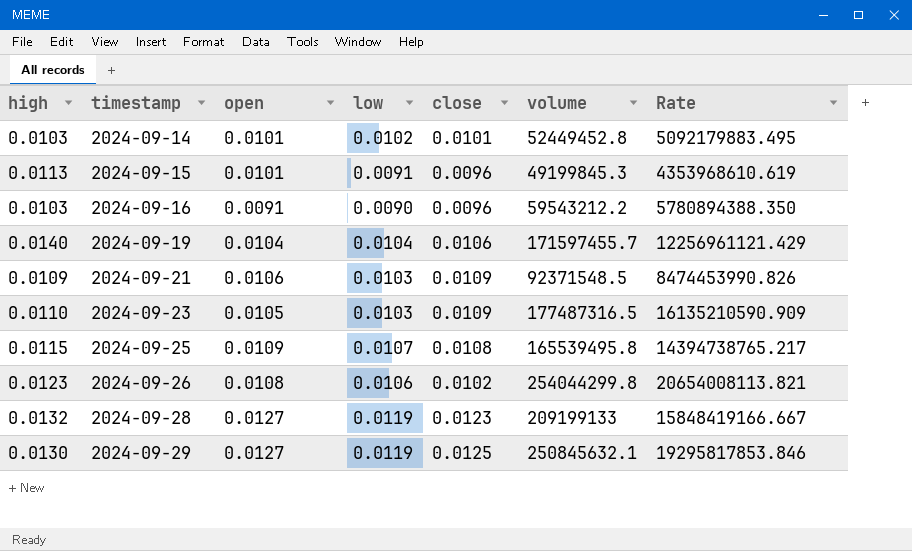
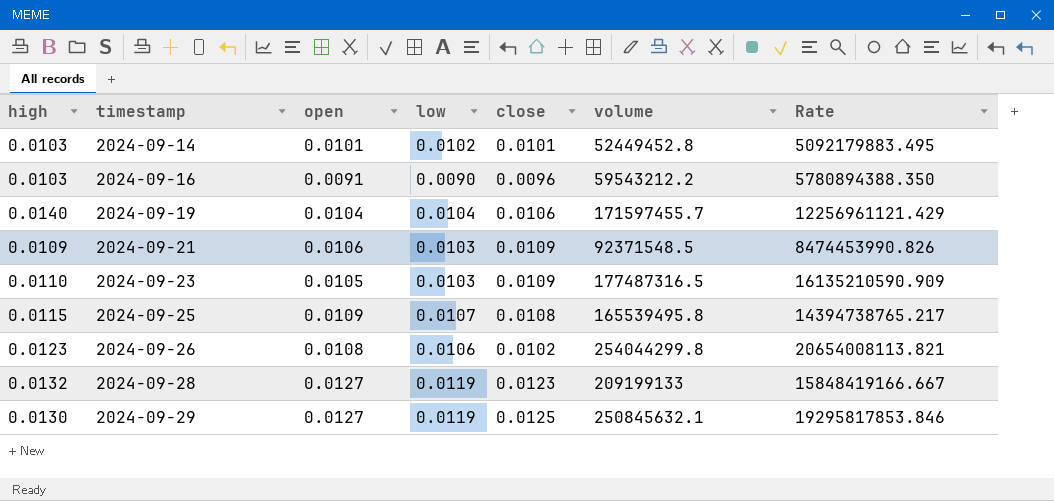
row 2024-09-15: 0.0113 | 0.0101 | 0.0091 | 0.0096 | 49199845.3 | 4353968610.619 -> none

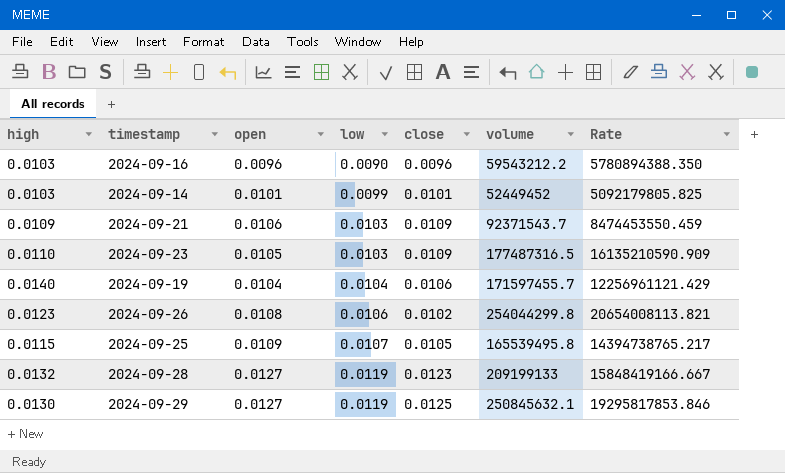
row order: timestamp ascending -> low ascending
2024-09-16 | open: 0.0091 -> 0.0096
2024-09-14 | low: 0.0102 -> 0.0099
2024-09-14 | volume: 52449452.8 -> 52449452
2024-09-14 | Rate: 5092179883.495 -> 5092179805.825
2024-09-21 | volume: 92371548.5 -> 92371543.7
2024-09-21 | Rate: 8474453990.826 -> 8474453550.459
2024-09-25 | close: 0.0108 -> 0.0105

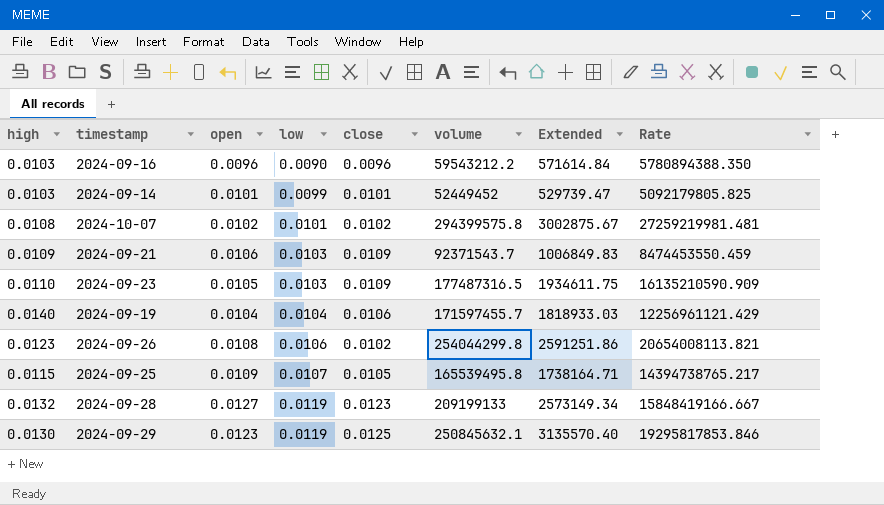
column Extended | formula: none -> [close] * [volume]
row 2024-10-07: none -> 0.0108 | 0.0102 | 0.0101 | 0.0102 | 294399575.8 | 3002875.67 | 27259219981.481
2024-09-29 | open: 0.0127 -> 0.0123

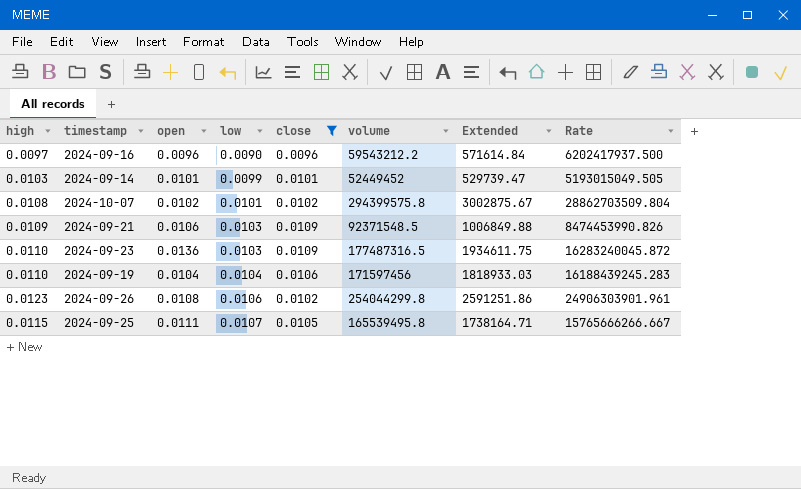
filter: none -> close <= 0.0109
column Rate | formula: [volume] / [high] -> [volume] / [close]
2024-09-16 | high: 0.0103 -> 0.0097
2024-09-21 | volume: 92371543.7 -> 92371548.5
2024-09-21 | Extended: 1006849.83 -> 1006849.88
2024-09-23 | open: 0.0105 -> 0.0136
2024-09-19 | high: 0.0140 -> 0.0110
2024-09-19 | volume: 171597455.7 -> 171597456
2024-09-25 | open: 0.0109 -> 0.0111

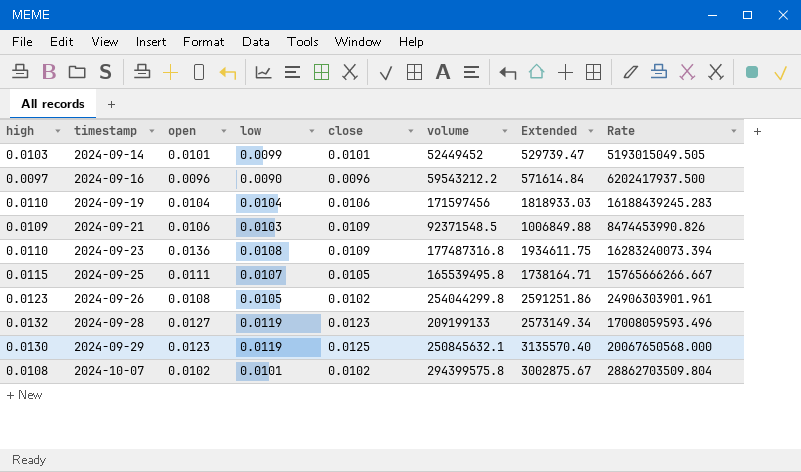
filter: close <= 0.0109 -> none
row order: low ascending -> timestamp ascending
2024-09-23 | low: 0.0103 -> 0.0108
2024-09-23 | volume: 177487316.5 -> 177487316.8
2024-09-23 | Rate: 16283240045.872 -> 16283240073.394
2024-09-26 | low: 0.0106 -> 0.0105

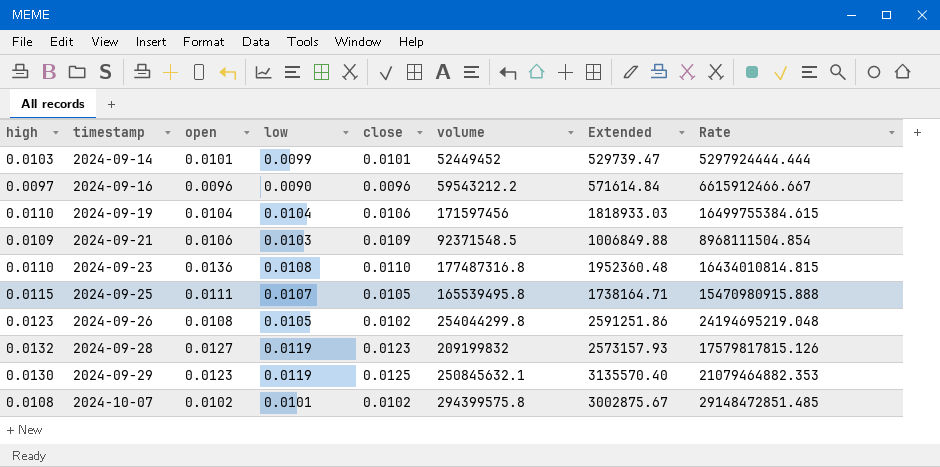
column Rate | formula: [volume] / [close] -> [volume] / [low]
2024-09-23 | close: 0.0109 -> 0.0110
2024-09-23 | Extended: 1934611.75 -> 1952360.48
2024-09-28 | volume: 209199133 -> 209199832
2024-09-28 | Extended: 2573149.34 -> 2573157.93

